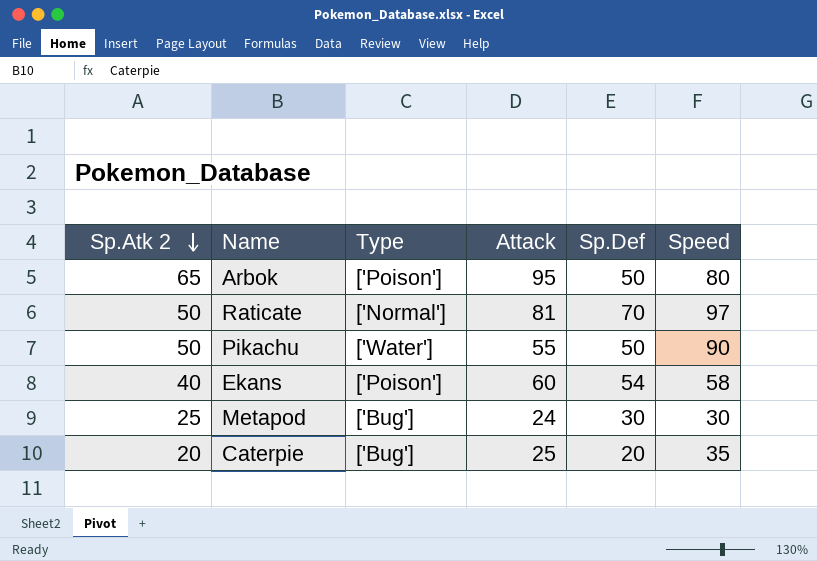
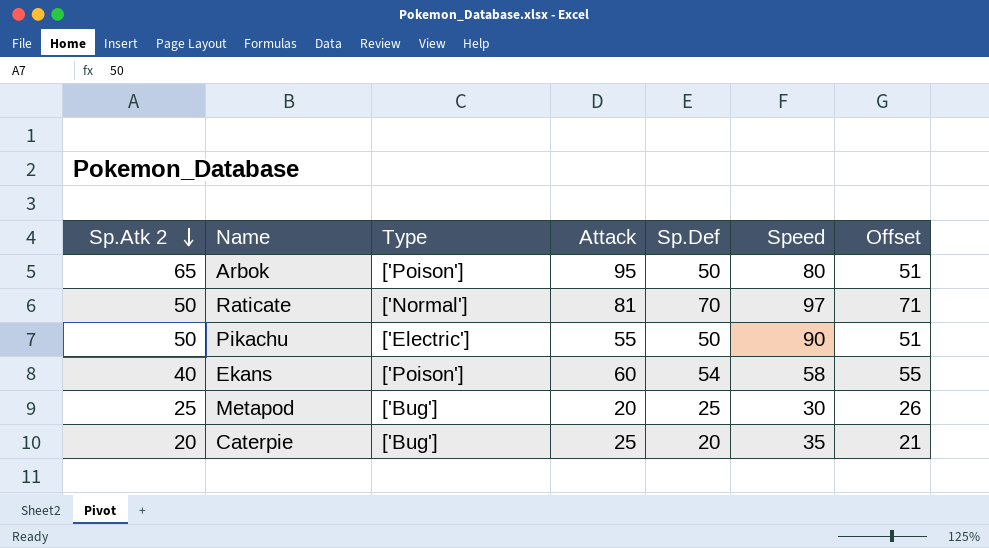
column Offset | formula: none -> [Sp.Def] + 1
Pikachu | Type: ['Water'] -> ['Electric']
Metapod | Attack: 24 -> 20
Metapod | Sp.Def: 30 -> 25

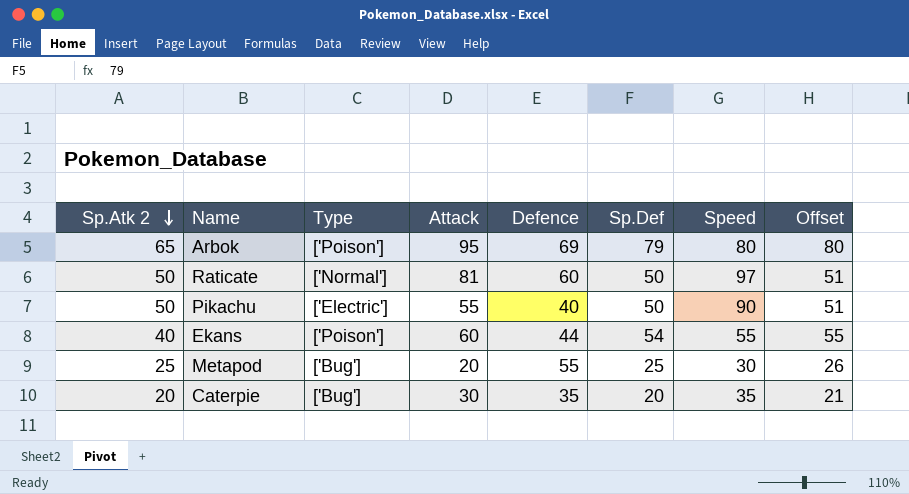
column Defence | position: none -> 5
Arbok | Sp.Def: 50 -> 79
Arbok | Offset: 51 -> 80
Raticate | Sp.Def: 70 -> 50
Raticate | Offset: 71 -> 51
Ekans | Speed: 58 -> 55
Caterpie | Attack: 25 -> 30

